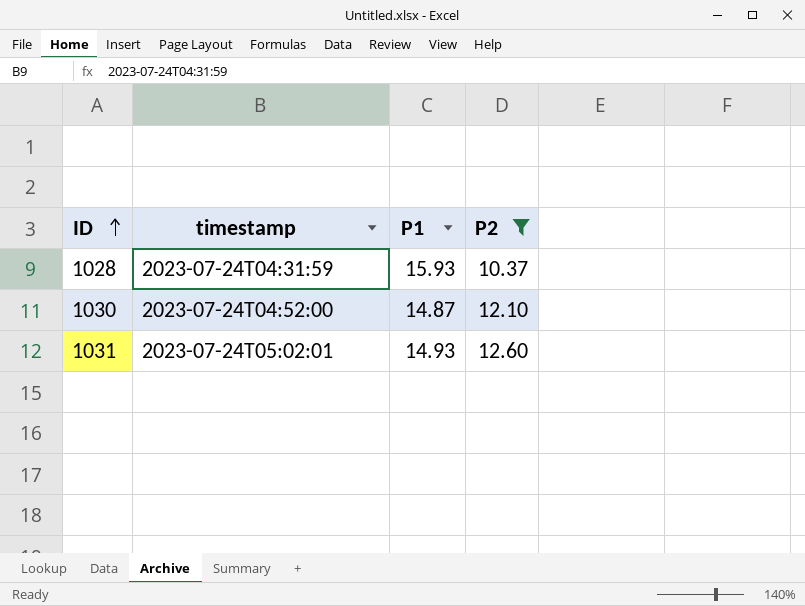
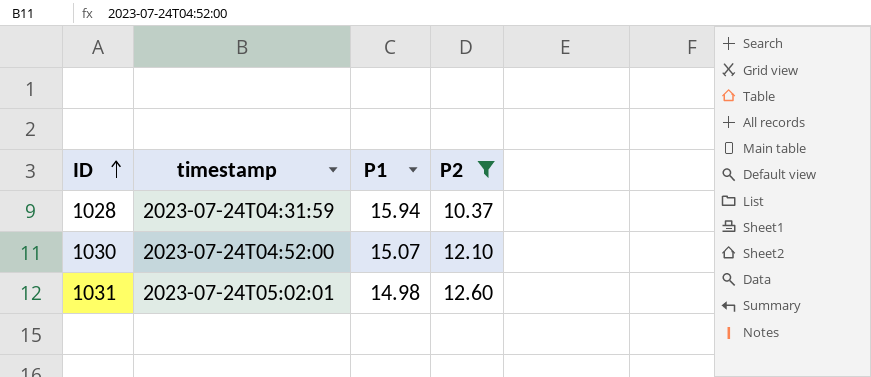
1028 | P1: 15.93 -> 15.94
1030 | P1: 14.87 -> 15.07
1031 | P1: 14.93 -> 14.98

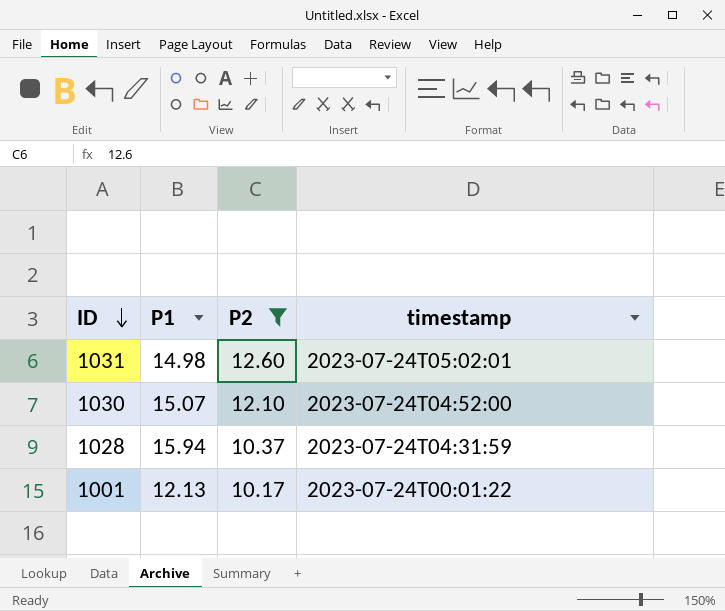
row order: ID ascending -> ID descending
column timestamp | position: 2 -> 4
row 1001: none -> 12.13 | 10.17 | 2023-07-24T00:01:22

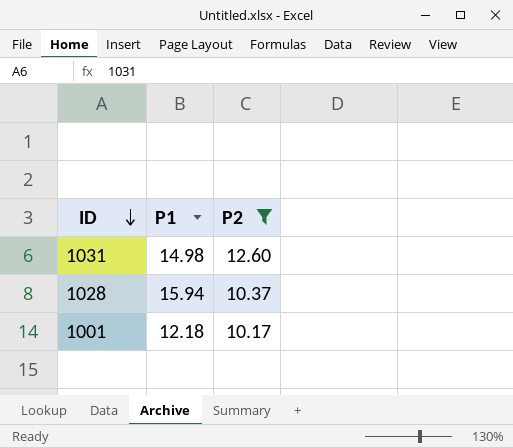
column timestamp | position: 4 -> none
row 1030: 15.07 | 12.10 | 2023-07-24T04:52:00 -> none
1001 | P1: 12.13 -> 12.18

